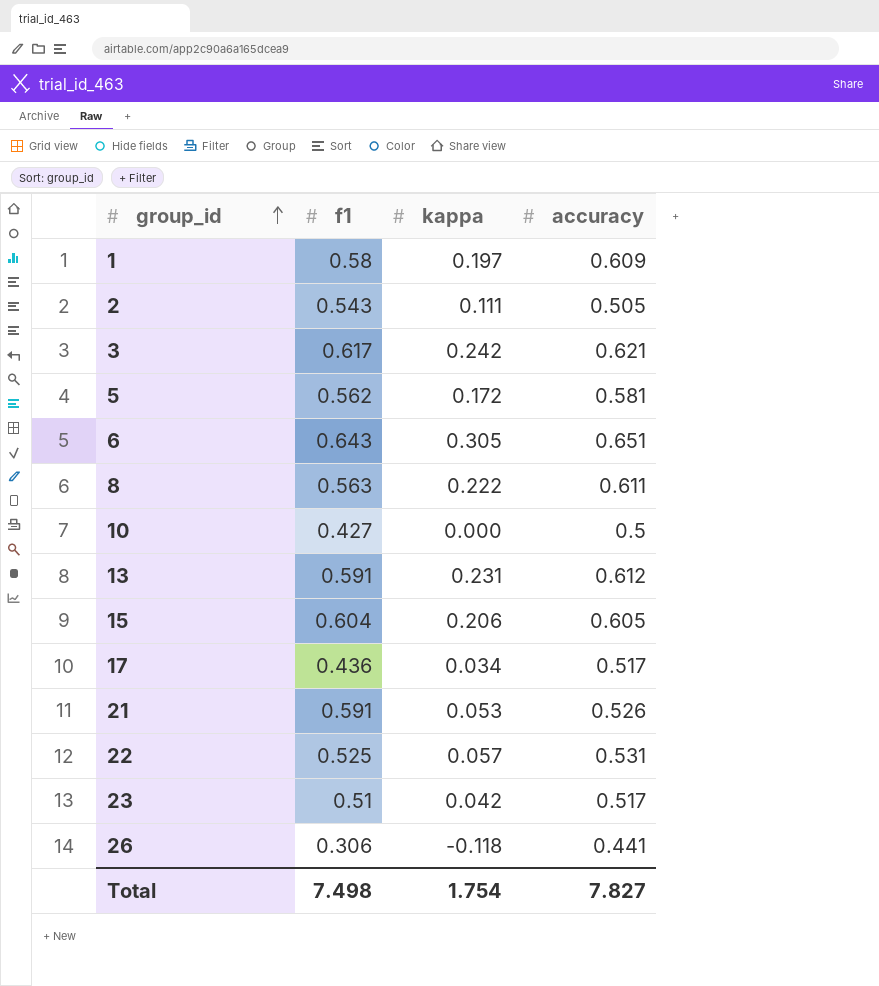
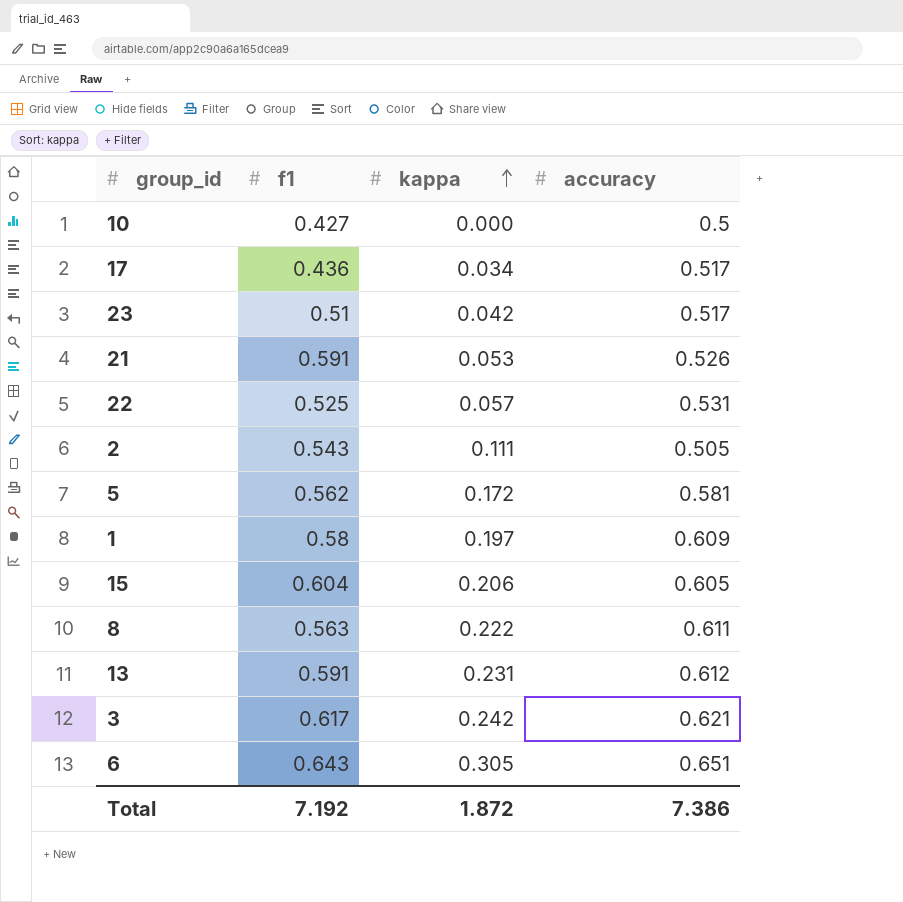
row order: group_id ascending -> kappa ascending
row 26: 0.306 | -0.118 | 0.441 -> none
Total | f1: 7.498 -> 7.192
Total | kappa: 1.754 -> 1.872
Total | accuracy: 7.827 -> 7.386

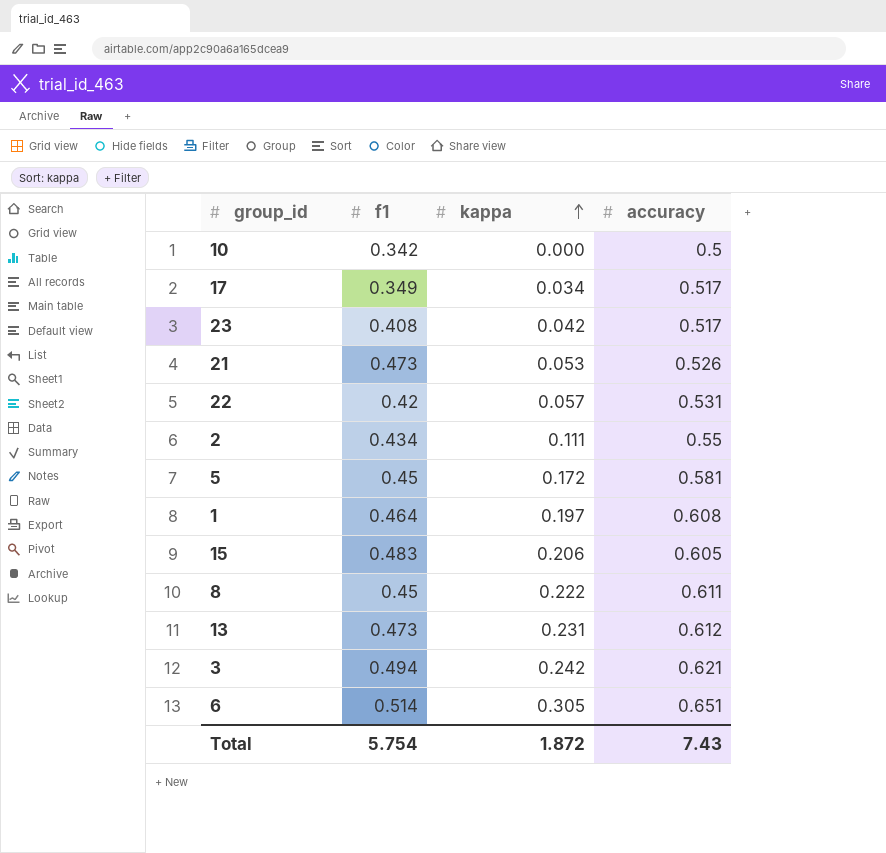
10 | f1: 0.427 -> 0.342
17 | f1: 0.436 -> 0.349
23 | f1: 0.51 -> 0.408
21 | f1: 0.591 -> 0.473
22 | f1: 0.525 -> 0.42
2 | f1: 0.543 -> 0.434
2 | accuracy: 0.505 -> 0.55
5 | f1: 0.562 -> 0.45
1 | f1: 0.58 -> 0.464
1 | accuracy: 0.609 -> 0.608
15 | f1: 0.604 -> 0.483
8 | f1: 0.563 -> 0.45
13 | f1: 0.591 -> 0.473
3 | f1: 0.617 -> 0.494
6 | f1: 0.643 -> 0.514
Total | f1: 7.192 -> 5.754
Total | accuracy: 7.386 -> 7.43

